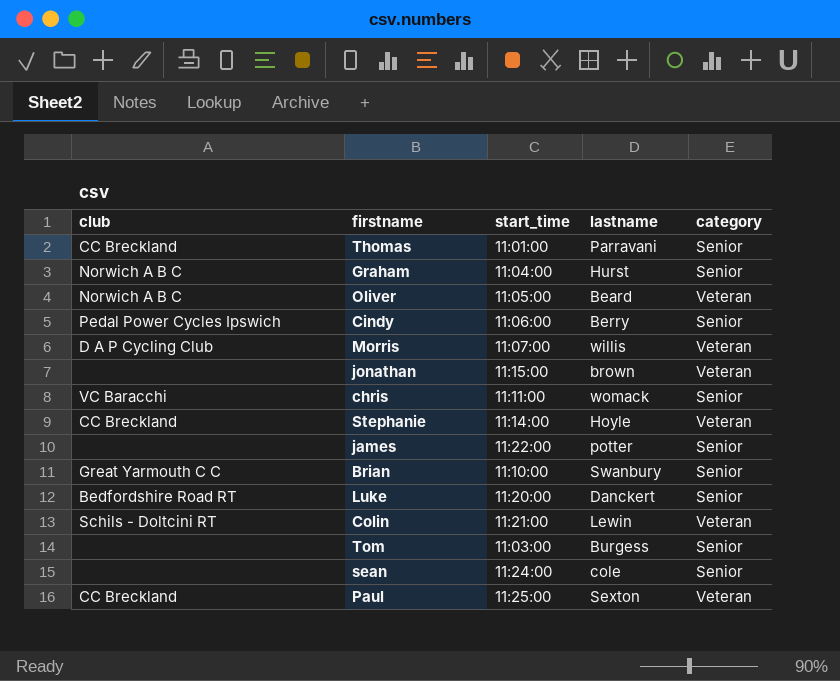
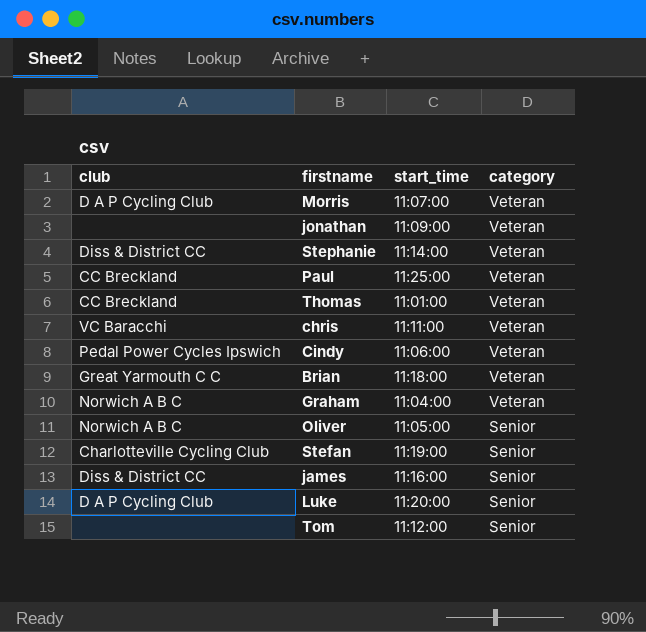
row order: none -> category descending
column lastname | position: 4 -> none
row Colin: Schils - Doltcini RT | 11:21:00 | Lewin | Veteran -> none
row sean: none | 11:24:00 | cole | Senior -> none
jonathan | start_time: 11:15:00 -> 11:09:00
Stephanie | club: CC Breckland -> Diss & District CC
Thomas | category: Senior -> Veteran
chris | category: Senior -> Veteran
Cindy | category: Senior -> Veteran
Brian | start_time: 11:10:00 -> 11:18:00
Brian | category: Senior -> Veteran
Graham | category: Senior -> Veteran
Oliver | category: Veteran -> Senior
row Stefan: none -> Charlotteville Cycling Club | 11:19:00 | Senior
james | club: none -> Diss & District CC
james | start_time: 11:22:00 -> 11:16:00
Luke | club: Bedfordshire Road RT -> D A P Cycling Club
Tom | start_time: 11:03:00 -> 11:12:00

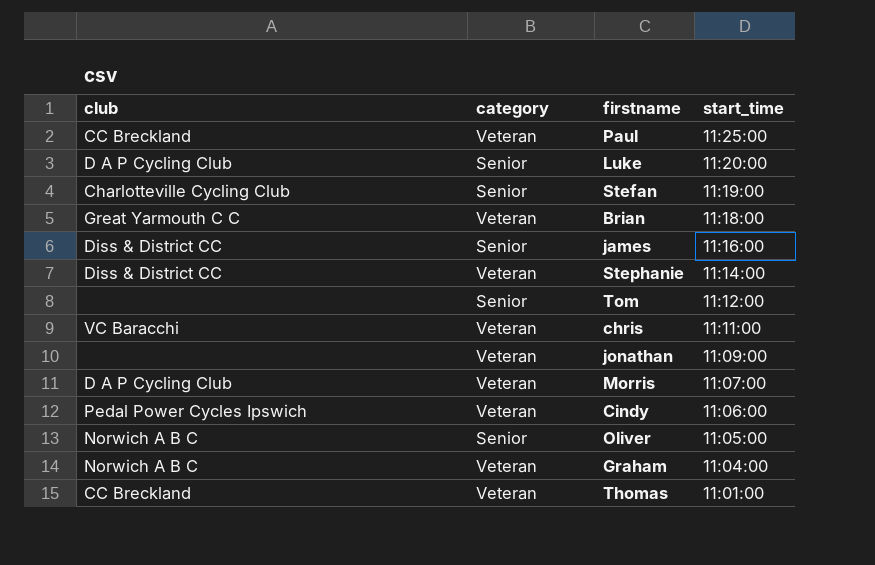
row order: category descending -> start_time descending
column category | position: 4 -> 2

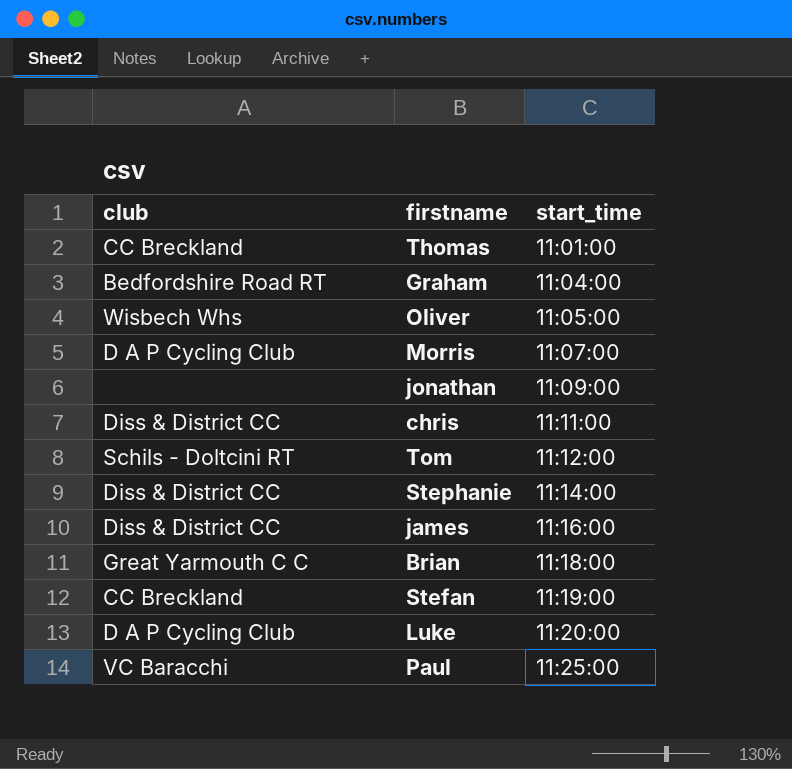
row order: start_time descending -> start_time ascending
column category | position: 2 -> none
row Cindy: Pedal Power Cycles Ipswich | Veteran | 11:06:00 -> none
Graham | club: Norwich A B C -> Bedfordshire Road RT
Oliver | club: Norwich A B C -> Wisbech Whs
chris | club: VC Baracchi -> Diss & District CC
Tom | club: none -> Schils - Doltcini RT
Stefan | club: Charlotteville Cycling Club -> CC Breckland
Paul | club: CC Breckland -> VC Baracchi

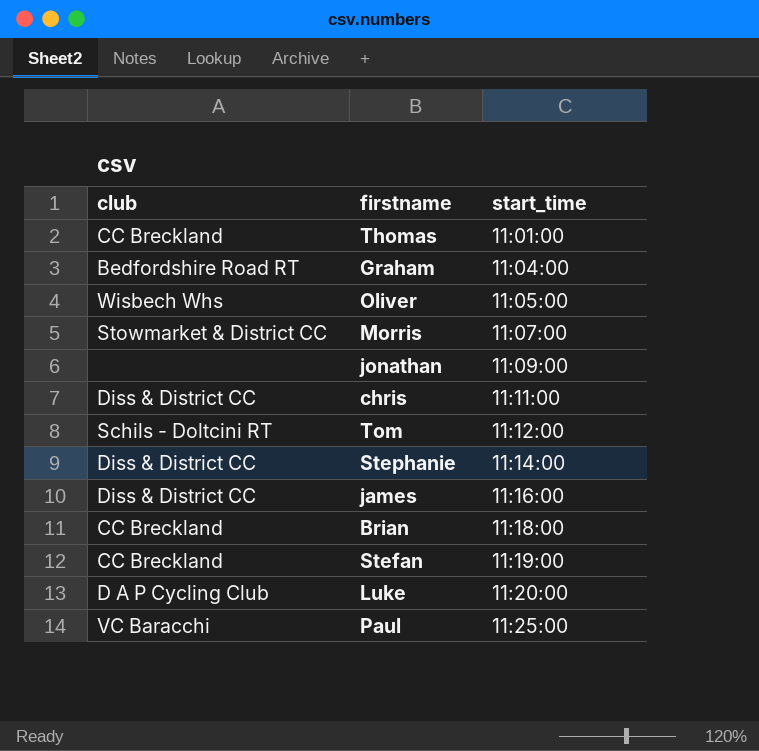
Morris | club: D A P Cycling Club -> Stowmarket & District CC
Brian | club: Great Yarmouth C C -> CC Breckland

